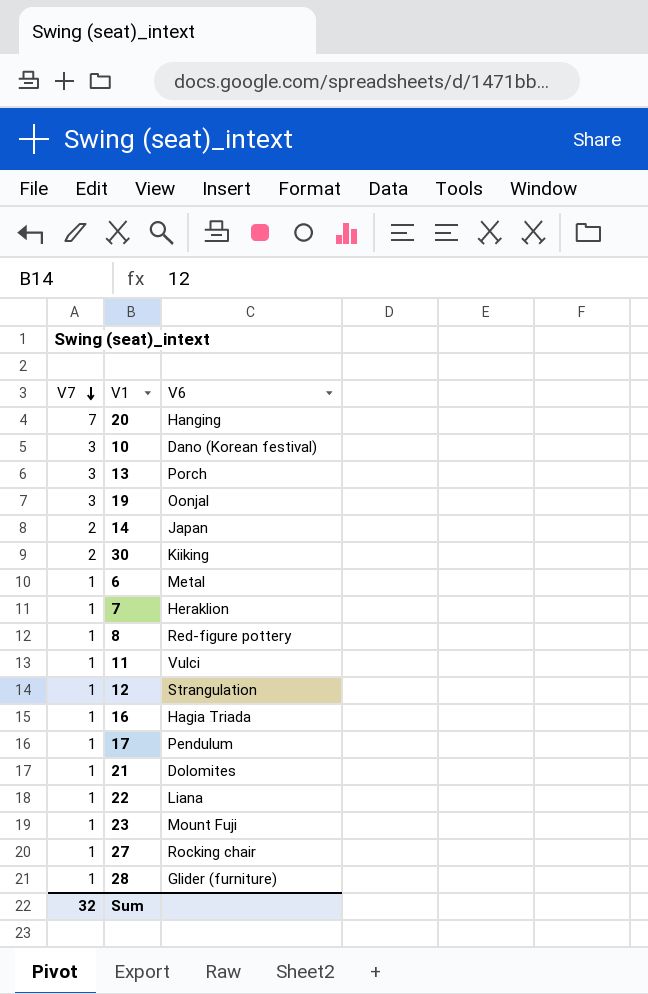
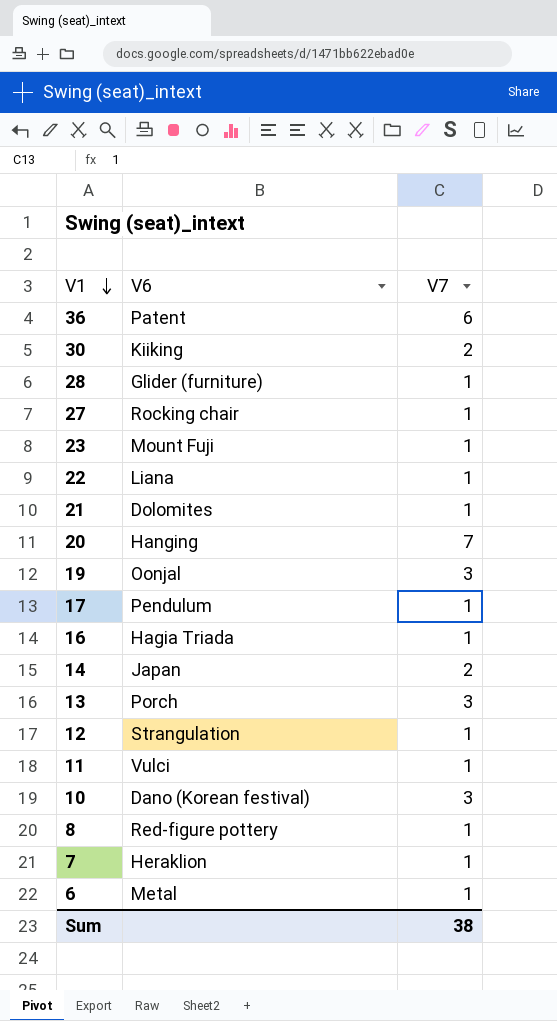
row order: V7 descending -> V1 descending
column V7 | position: 1 -> 3
row 36: none -> Patent | 6
Sum | V7: 32 -> 38

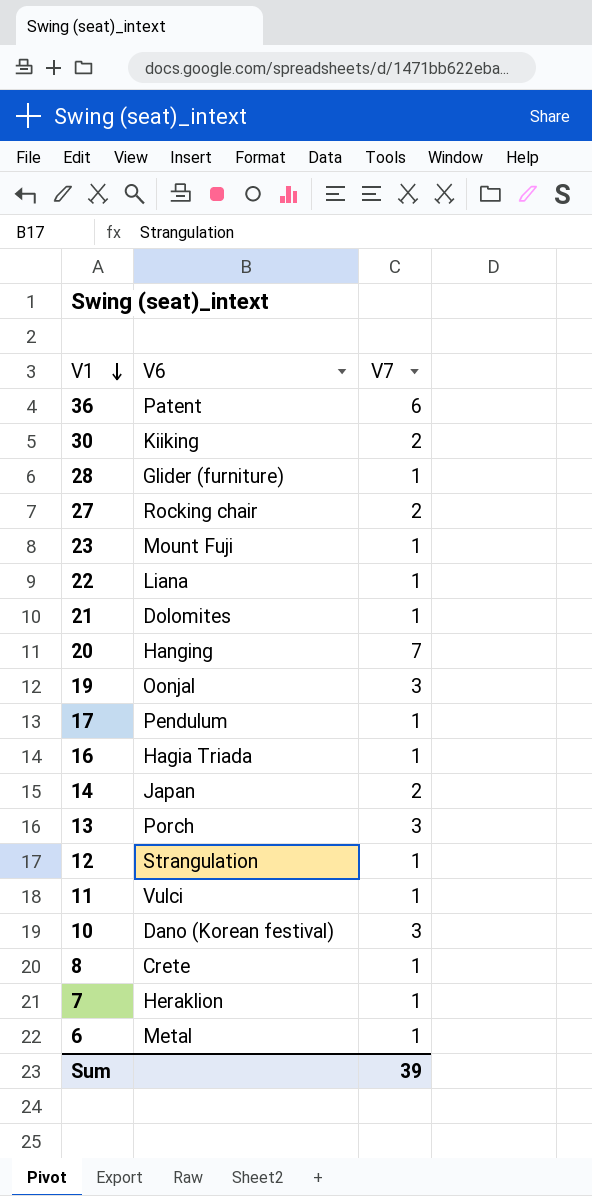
27 | V7: 1 -> 2
8 | V6: Red-figure pottery -> Crete
Sum | V7: 38 -> 39

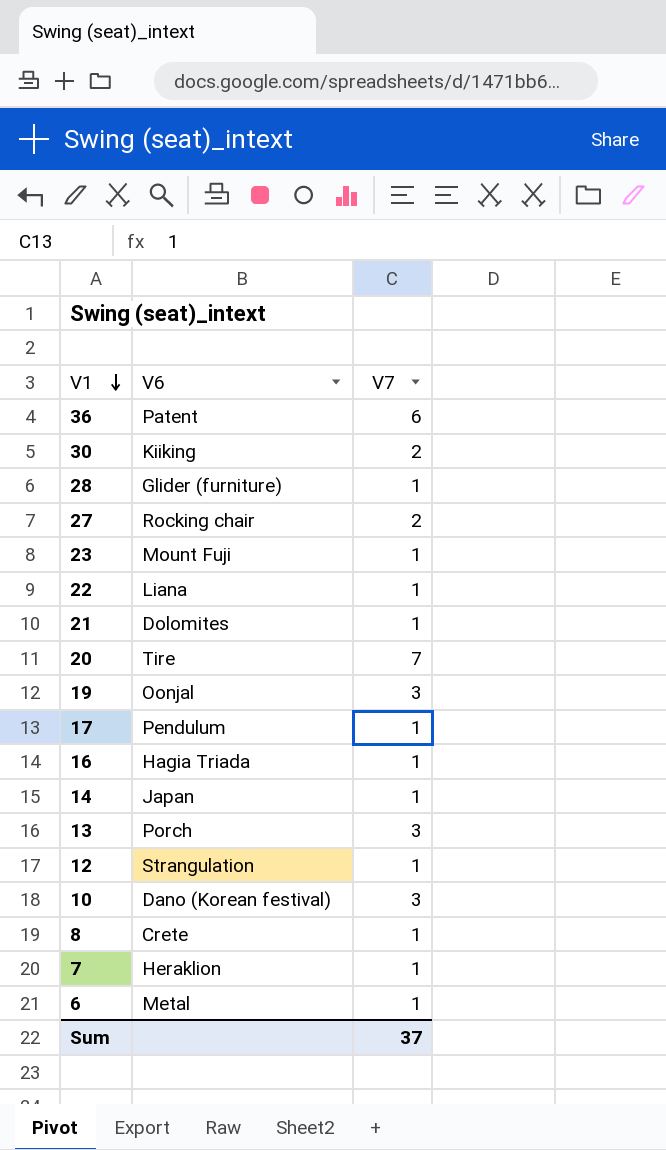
row 11: Vulci | 1 -> none
20 | V6: Hanging -> Tire
14 | V7: 2 -> 1
Sum | V7: 39 -> 37

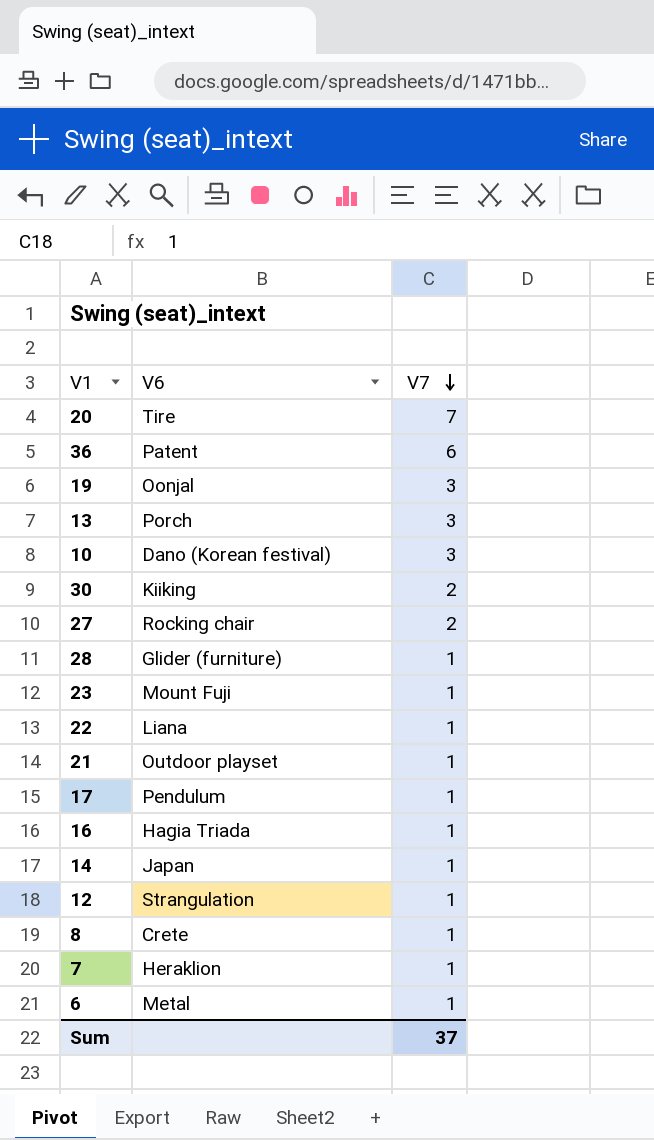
row order: V1 descending -> V7 descending
21 | V6: Dolomites -> Outdoor playset

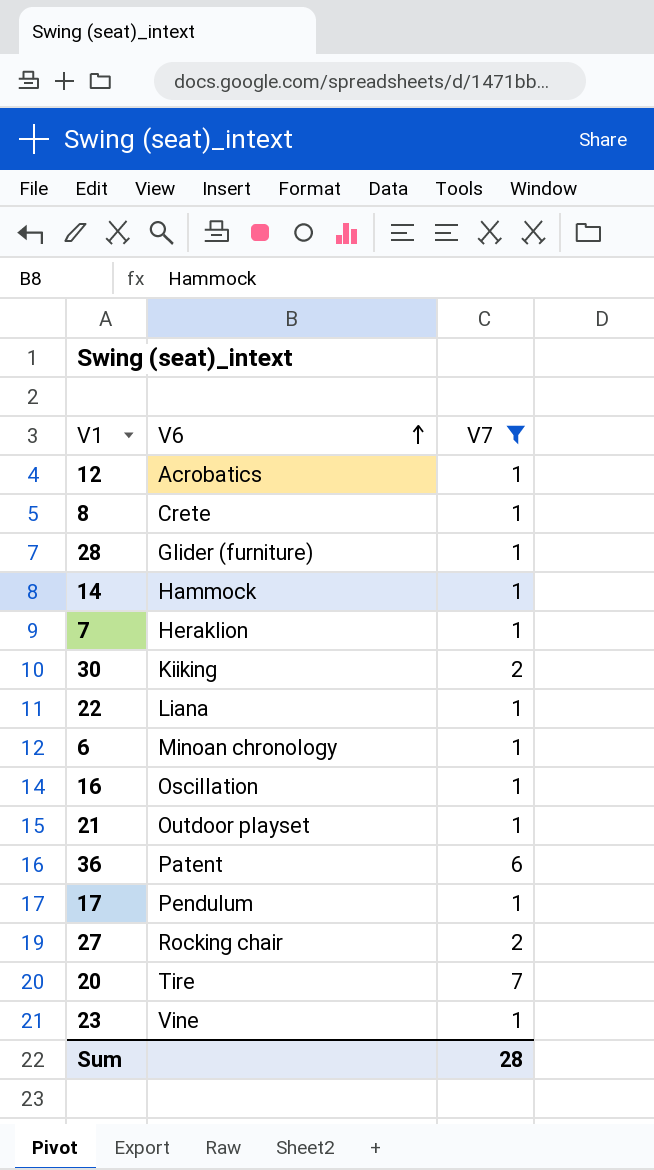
filter: none -> V7 != 3
row order: V7 descending -> V6 ascending
12 | V6: Strangulation -> Acrobatics
14 | V6: Japan -> Hammock
6 | V6: Metal -> Minoan chronology
16 | V6: Hagia Triada -> Oscillation
23 | V6: Mount Fuji -> Vine
Sum | V7: 37 -> 28

